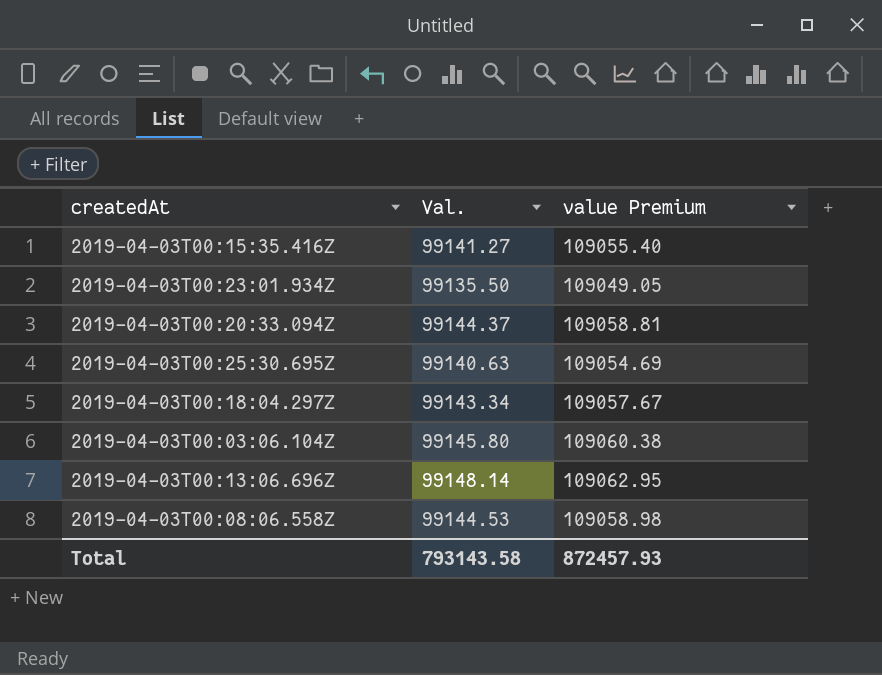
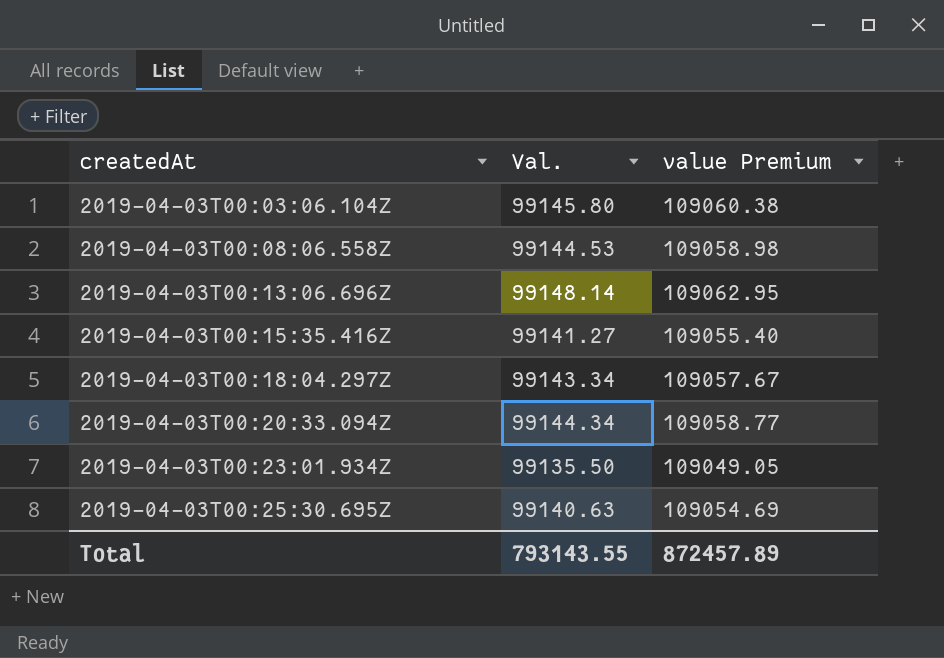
row order: none -> createdAt ascending
2019-04-03T00:20:33.094Z | Val.: 99144.37 -> 99144.34
2019-04-03T00:20:33.094Z | value Premium: 109058.81 -> 109058.77
Total | Val.: 793143.58 -> 793143.55
Total | value Premium: 872457.93 -> 872457.89

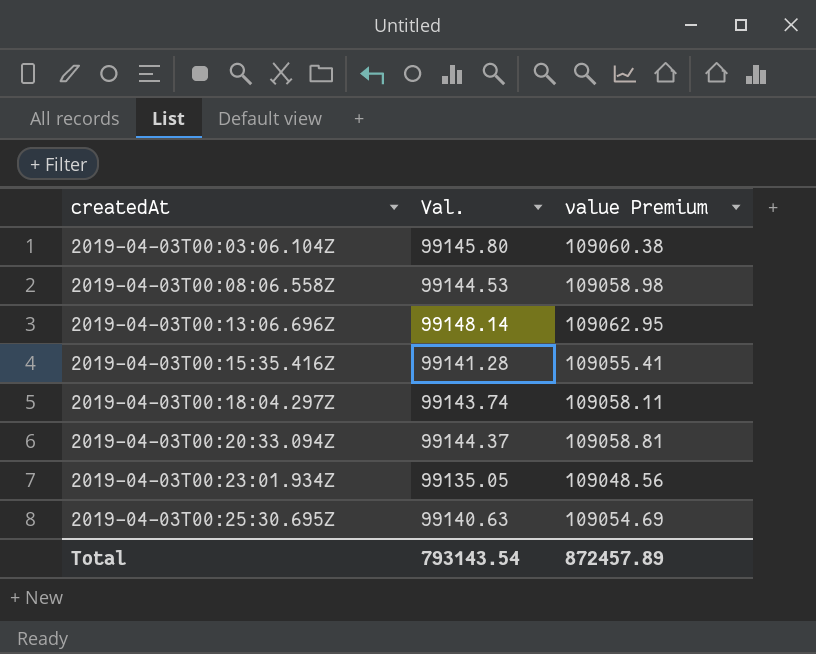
2019-04-03T00:15:35.416Z | Val.: 99141.27 -> 99141.28
2019-04-03T00:15:35.416Z | value Premium: 109055.40 -> 109055.41
2019-04-03T00:18:04.297Z | Val.: 99143.34 -> 99143.74
2019-04-03T00:18:04.297Z | value Premium: 109057.67 -> 109058.11
2019-04-03T00:20:33.094Z | Val.: 99144.34 -> 99144.37
2019-04-03T00:20:33.094Z | value Premium: 109058.77 -> 109058.81
2019-04-03T00:23:01.934Z | Val.: 99135.50 -> 99135.05
2019-04-03T00:23:01.934Z | value Premium: 109049.05 -> 109048.56
Total | Val.: 793143.55 -> 793143.54

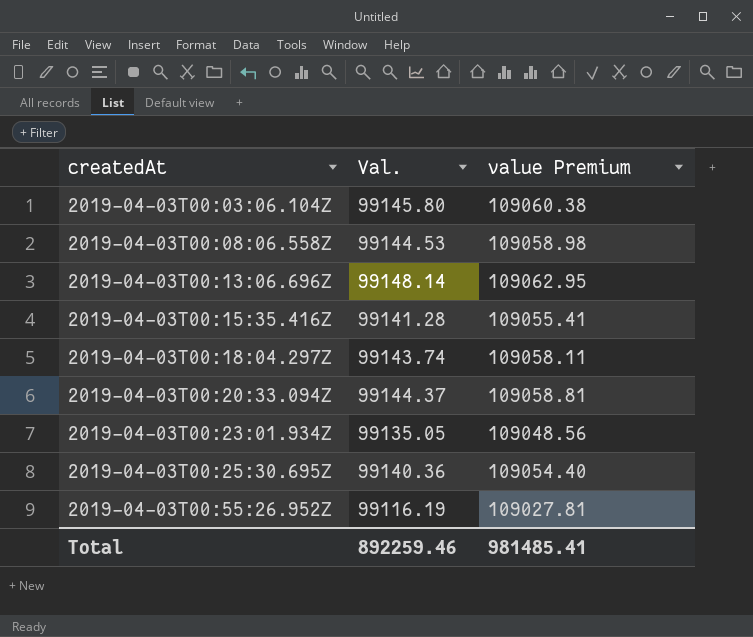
2019-04-03T00:25:30.695Z | Val.: 99140.63 -> 99140.36
2019-04-03T00:25:30.695Z | value Premium: 109054.69 -> 109054.40
row 2019-04-03T00:55:26.952Z: none -> 99116.19 | 109027.81
Total | Val.: 793143.54 -> 892259.46
Total | value Premium: 872457.89 -> 981485.41

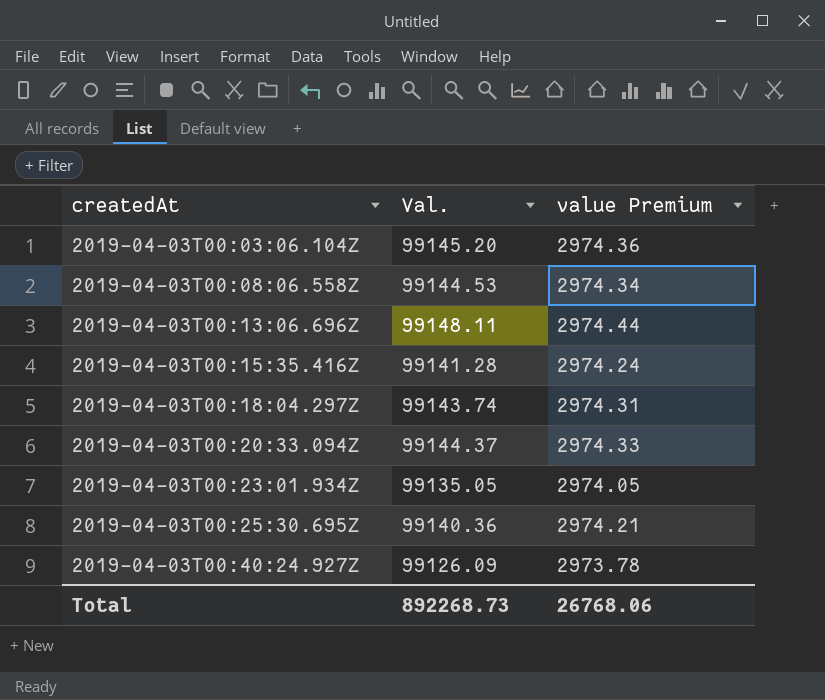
column value Premium | formula: [Val.] * 1.1 -> [Val.] * 0.03
row 2019-04-03T00:55:26.952Z: 99116.19 | 109027.81 -> none
2019-04-03T00:03:06.104Z | Val.: 99145.80 -> 99145.20
2019-04-03T00:13:06.696Z | Val.: 99148.14 -> 99148.11
row 2019-04-03T00:40:24.927Z: none -> 99126.09 | 2973.78
Total | Val.: 892259.46 -> 892268.73
Total | value Premium: 981485.41 -> 26768.06

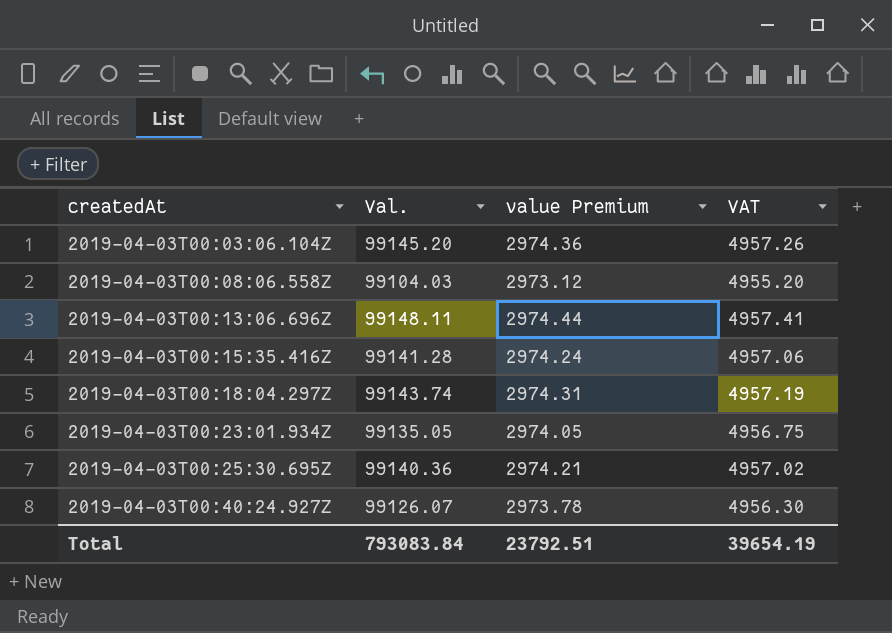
column VAT | formula: none -> [Val.] * 0.05
row 2019-04-03T00:20:33.094Z: 99144.37 | 2974.33 -> none
2019-04-03T00:08:06.558Z | Val.: 99144.53 -> 99104.03
2019-04-03T00:08:06.558Z | value Premium: 2974.34 -> 2973.12
2019-04-03T00:40:24.927Z | Val.: 99126.09 -> 99126.07
Total | Val.: 892268.73 -> 793083.84
Total | value Premium: 26768.06 -> 23792.51

